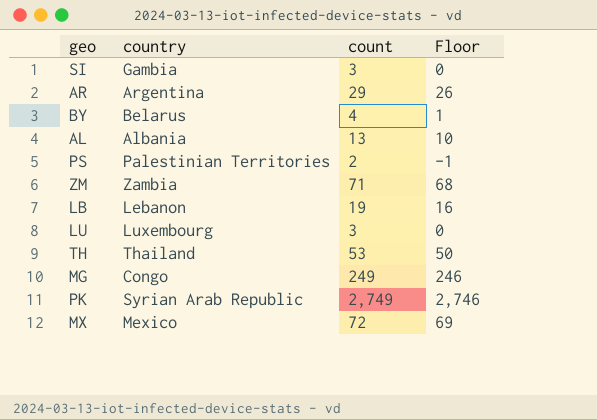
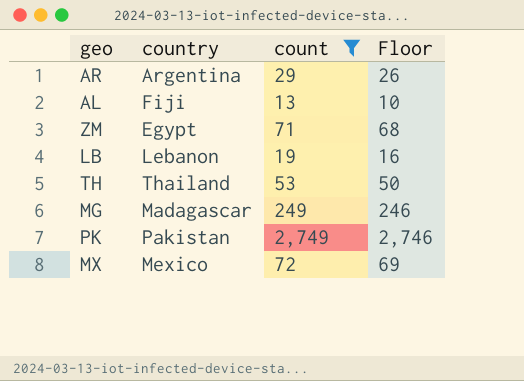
filter: none -> count >= 13
AL | country: Albania -> Fiji
ZM | country: Zambia -> Egypt
MG | country: Congo -> Madagascar
PK | country: Syrian Arab Republic -> Pakistan

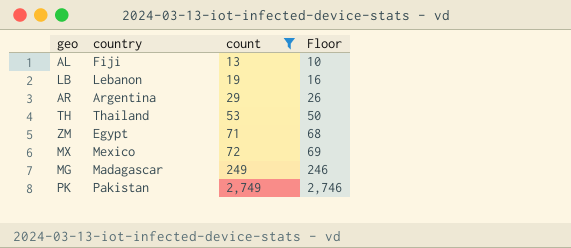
row order: none -> count ascending

